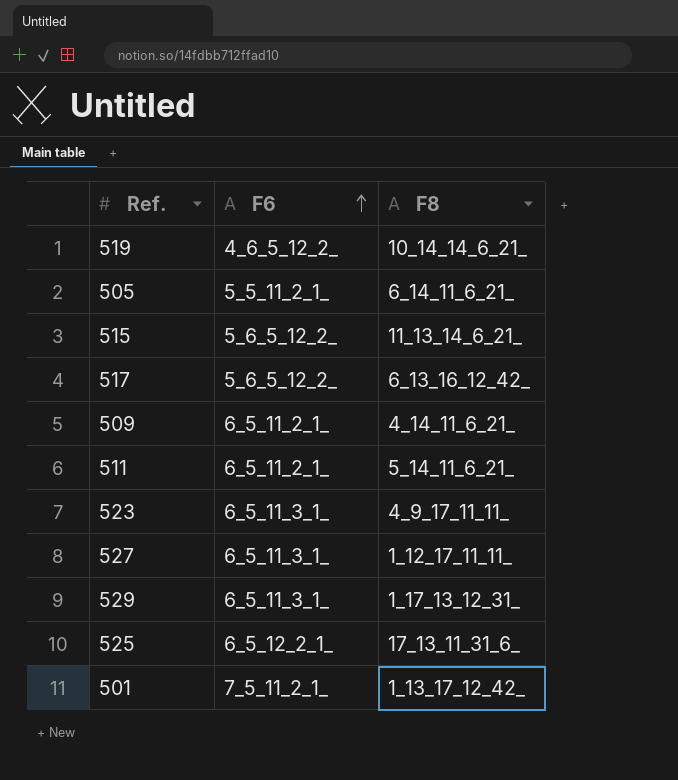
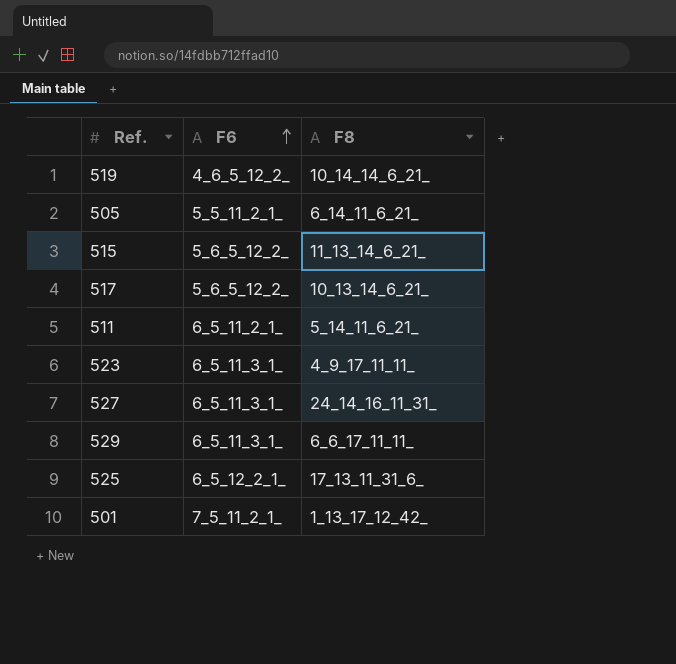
row 509: 6_5_11_2_1_ | 4_14_11_6_21_ -> none
517 | F8: 6_13_16_12_42_ -> 10_13_14_6_21_
527 | F8: 1_12_17_11_11_ -> 24_14_16_11_31_
529 | F8: 1_17_13_12_31_ -> 6_6_17_11_11_

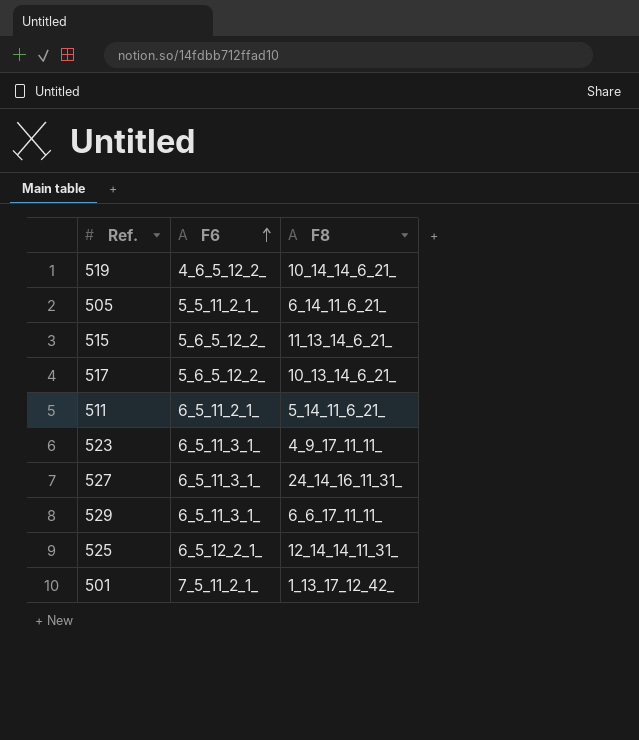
525 | F8: 17_13_11_31_6_ -> 12_14_14_11_31_

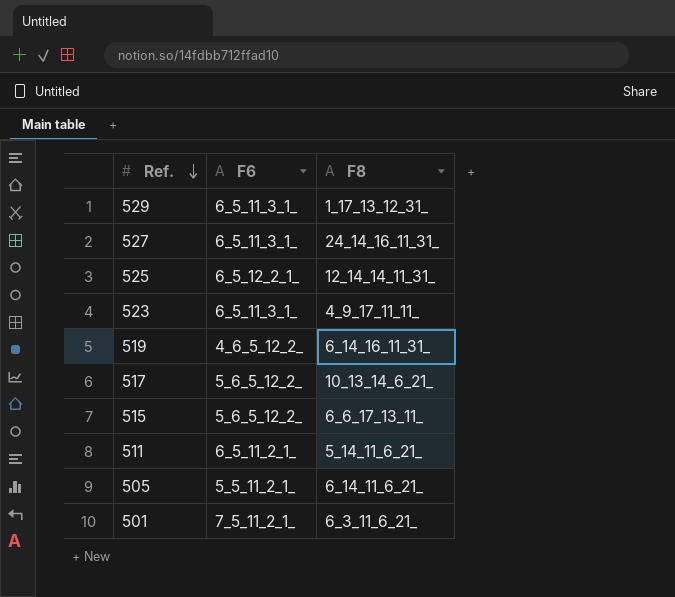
row order: F6 ascending -> Ref. descending
529 | F8: 6_6_17_11_11_ -> 1_17_13_12_31_
519 | F8: 10_14_14_6_21_ -> 6_14_16_11_31_
515 | F8: 11_13_14_6_21_ -> 6_6_17_13_11_
501 | F8: 1_13_17_12_42_ -> 6_3_11_6_21_

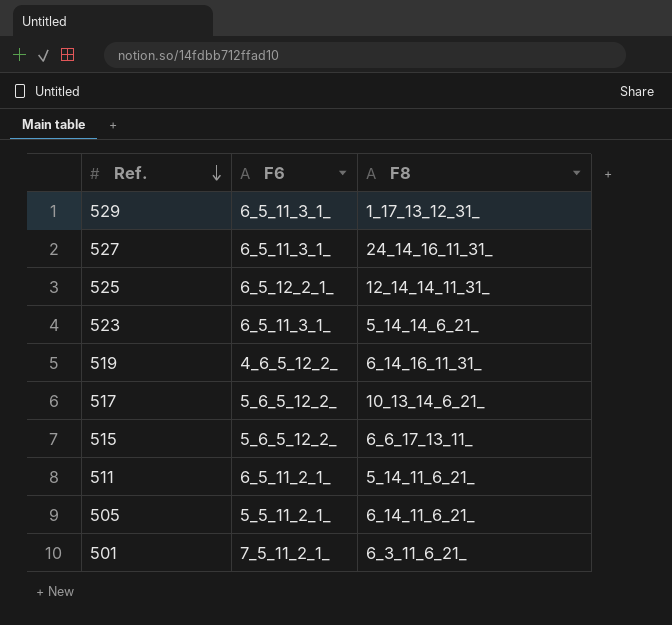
523 | F8: 4_9_17_11_11_ -> 5_14_14_6_21_

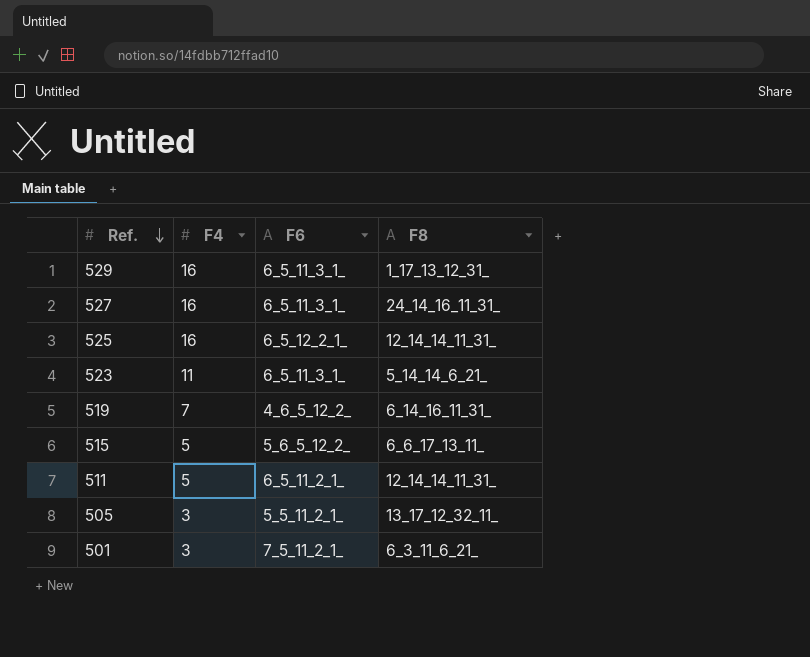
column F4 | position: none -> 2
row 517: 5_6_5_12_2_ | 10_13_14_6_21_ -> none
511 | F8: 5_14_11_6_21_ -> 12_14_14_11_31_
505 | F8: 6_14_11_6_21_ -> 13_17_12_32_11_

